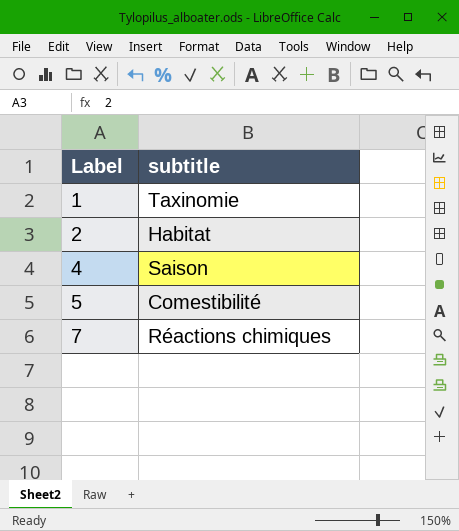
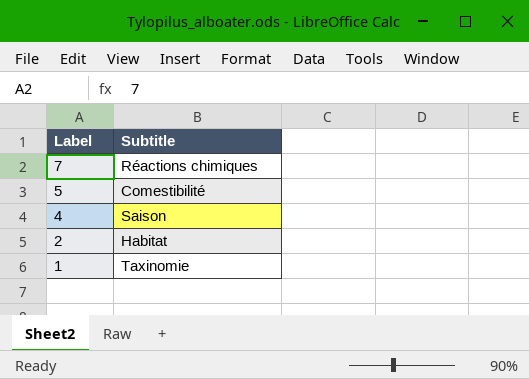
row order: Label ascending -> Label descending
column name: subtitle -> Subtitle

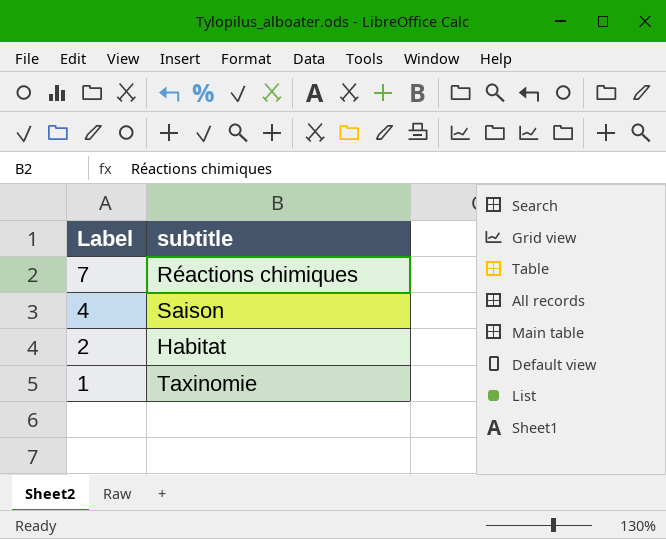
column name: Subtitle -> subtitle
row 5: Comestibilité -> none

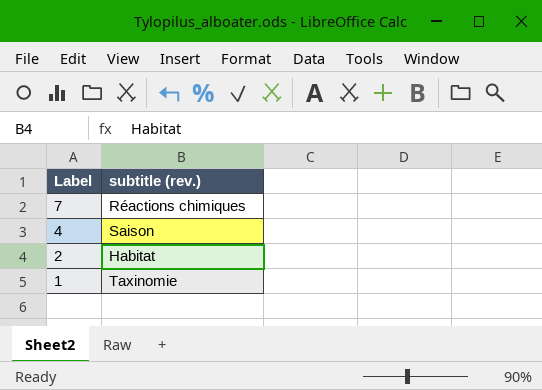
column name: subtitle -> subtitle (rev.)

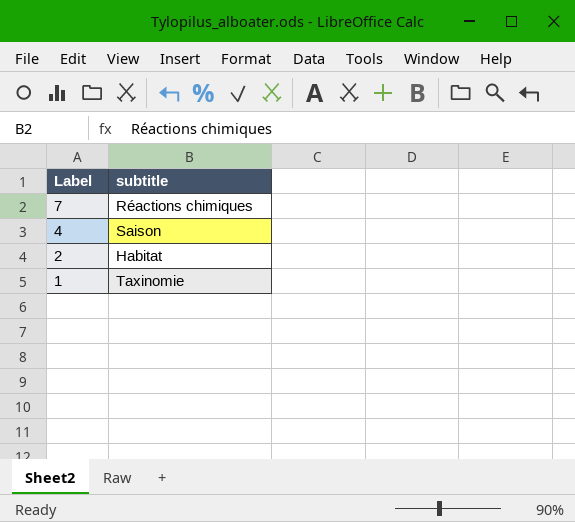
column name: subtitle (rev.) -> subtitle

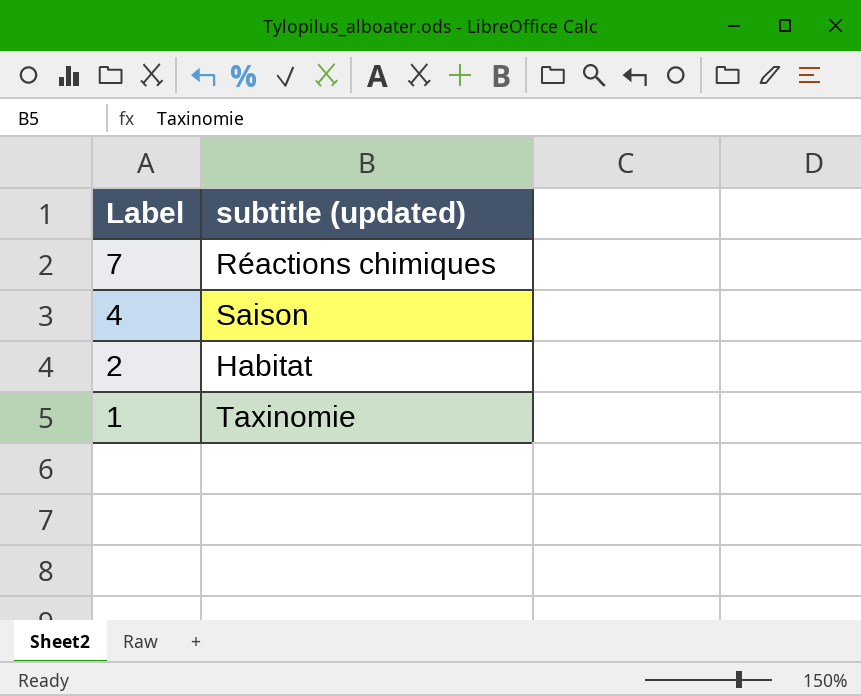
column name: subtitle -> subtitle (updated)

